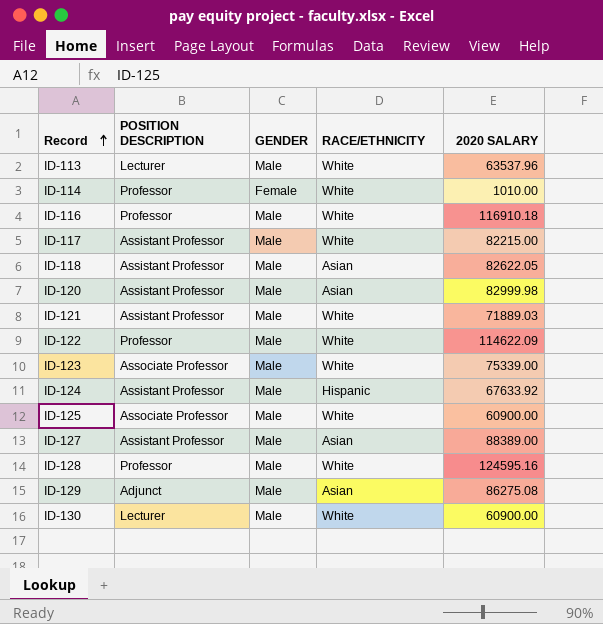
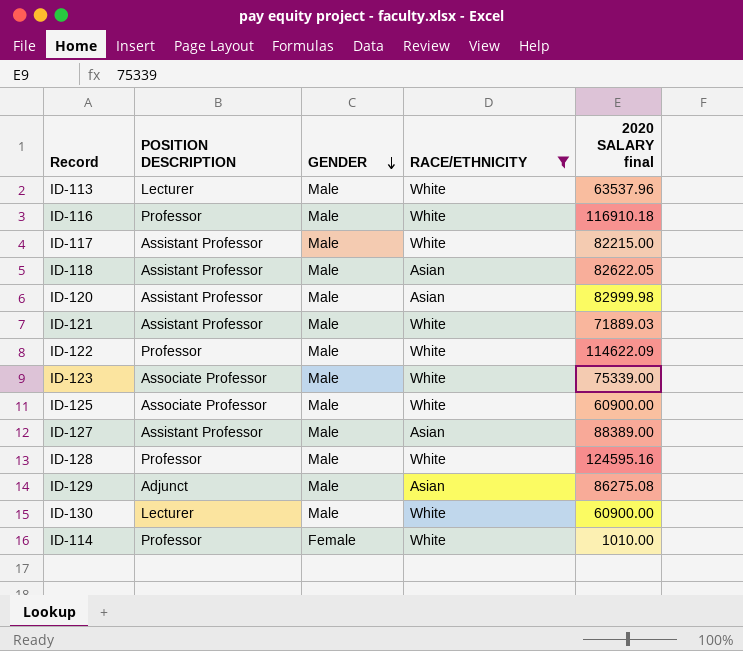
filter: none -> RACE/ETHNICITY != Hispanic
row order: Record ascending -> GENDER descending
column name: 2020 SALARY -> 2020 SALARY final

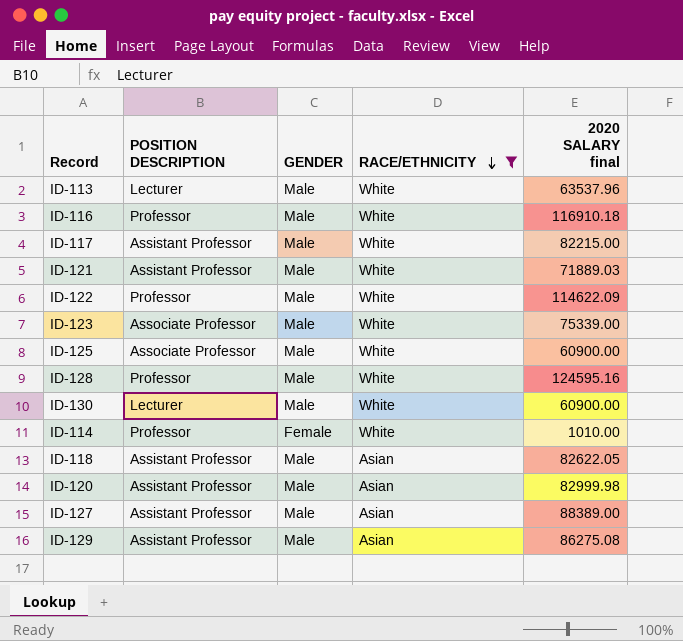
row order: GENDER descending -> RACE/ETHNICITY descending
ID-129 | POSITION DESCRIPTION: Adjunct -> Assistant Professor

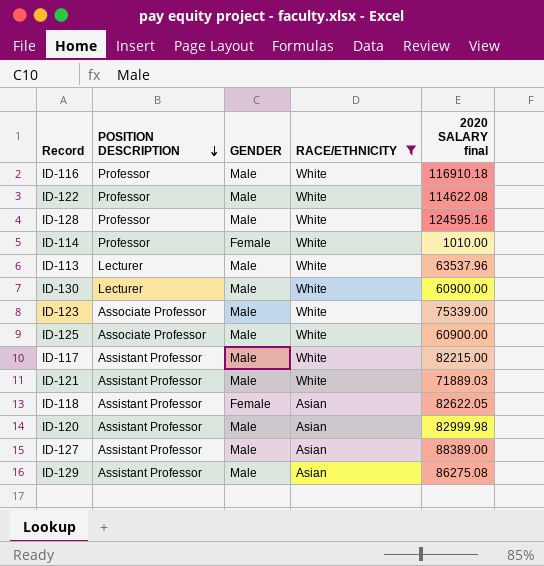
row order: RACE/ETHNICITY descending -> POSITION DESCRIPTION descending
ID-122 | 2020 SALARY final: 114622.09 -> 114622.08
ID-118 | GENDER: Male -> Female

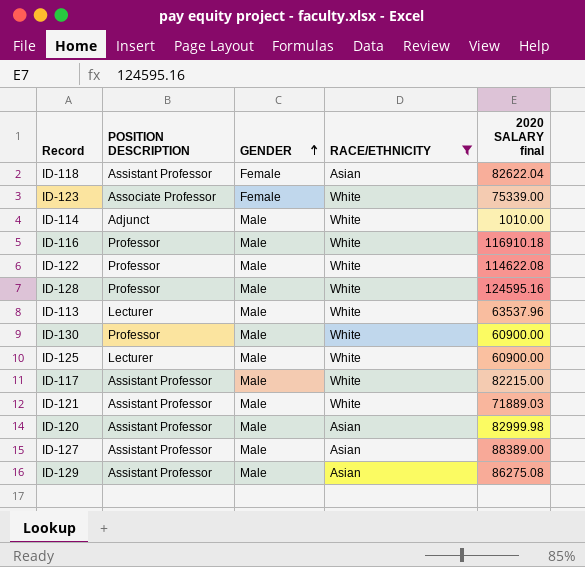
row order: POSITION DESCRIPTION descending -> GENDER ascending
ID-118 | 2020 SALARY final: 82622.05 -> 82622.04
ID-123 | GENDER: Male -> Female
ID-114 | POSITION DESCRIPTION: Professor -> Adjunct
ID-114 | GENDER: Female -> Male
ID-130 | POSITION DESCRIPTION: Lecturer -> Professor
ID-125 | POSITION DESCRIPTION: Associate Professor -> Lecturer

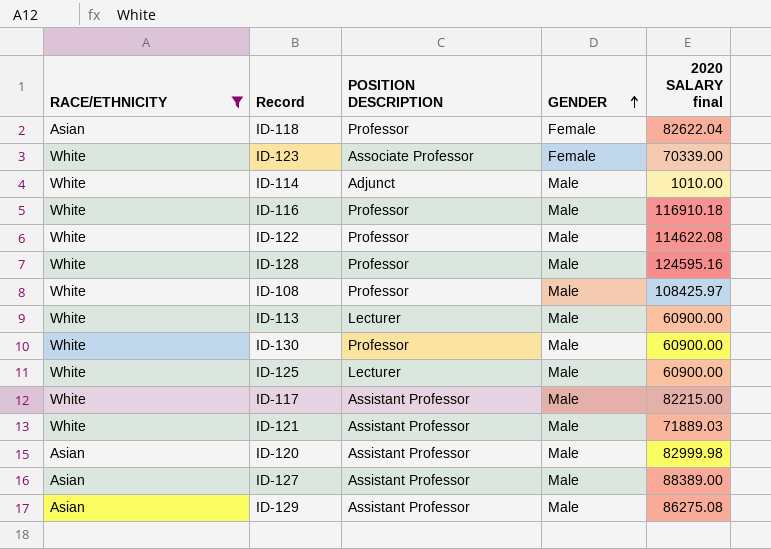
column RACE/ETHNICITY | position: 4 -> 1
ID-118 | POSITION DESCRIPTION: Assistant Professor -> Professor
ID-123 | 2020 SALARY final: 75339.00 -> 70339.00
row ID-108: none -> White | Professor | Male | 108425.97
ID-113 | 2020 SALARY final: 63537.96 -> 60900.00

